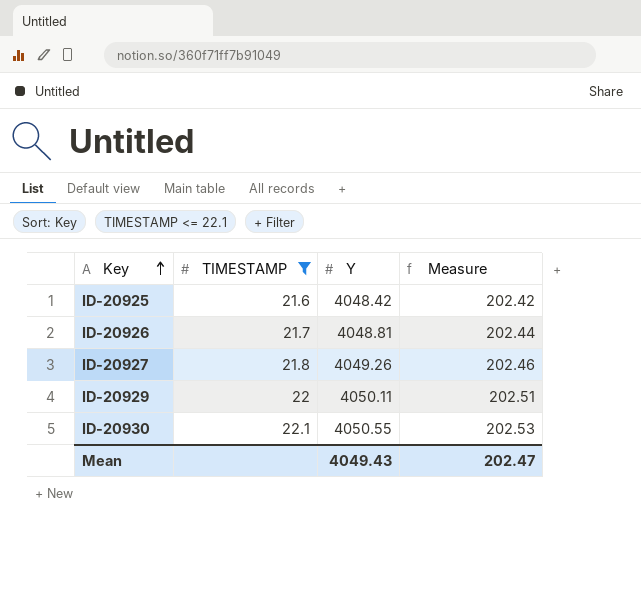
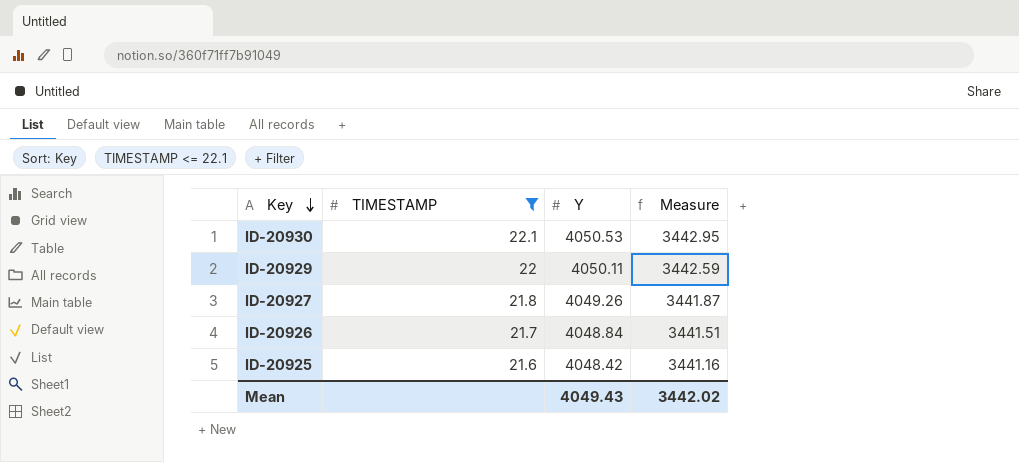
row order: Key ascending -> Key descending
column Measure | formula: [Y] * 0.05 -> [Y] * 0.85
ID-20930 | Y: 4050.55 -> 4050.53
ID-20926 | Y: 4048.81 -> 4048.84
Mean | Measure: 202.47 -> 3442.02

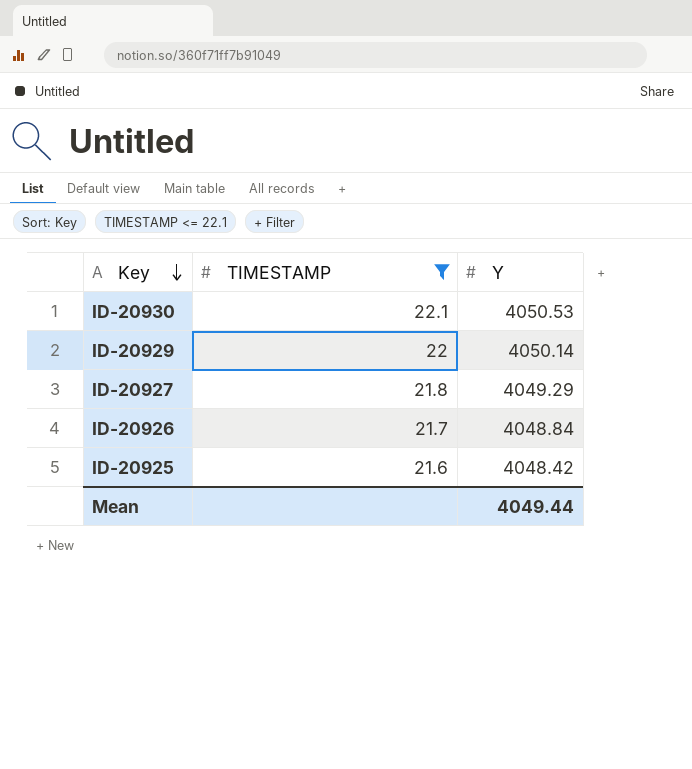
column Measure | formula: [Y] * 0.85 -> none
ID-20929 | Y: 4050.11 -> 4050.14
ID-20927 | Y: 4049.26 -> 4049.29
Mean | Y: 4049.43 -> 4049.44

